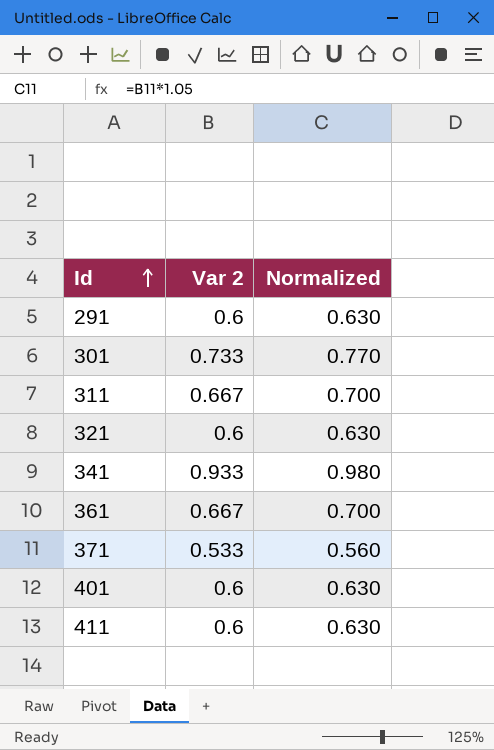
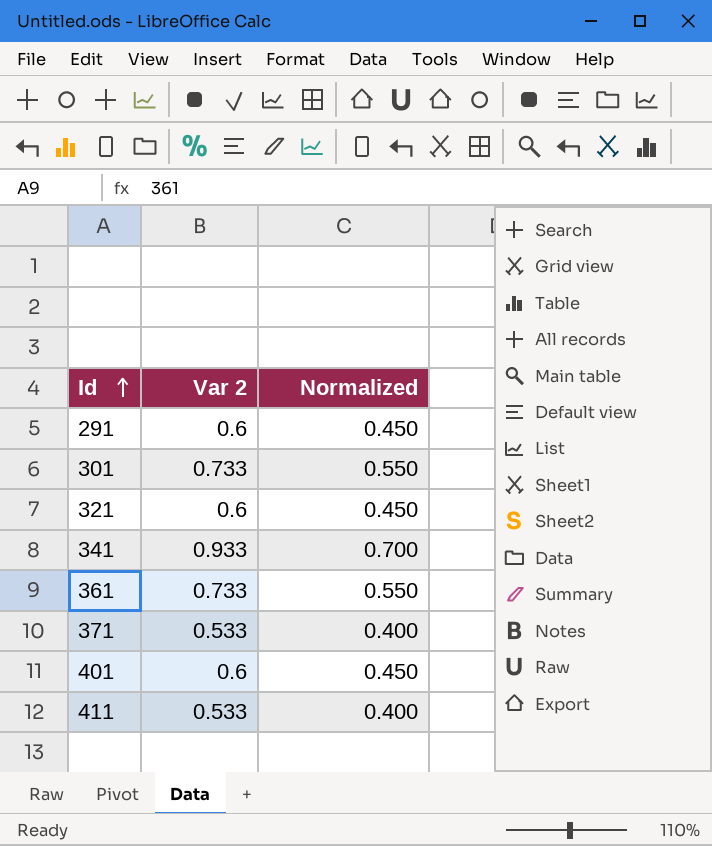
column Normalized | formula: [Var 2] * 1.05 -> [Var 2] * 0.75
row 311: 0.667 | 0.700 -> none
361 | Var 2: 0.667 -> 0.733
411 | Var 2: 0.6 -> 0.533

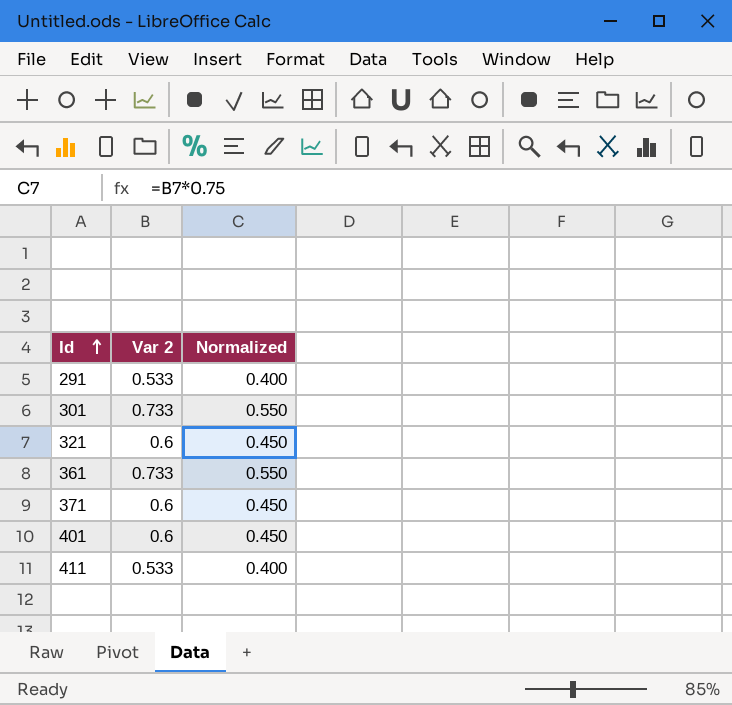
row 341: 0.933 | 0.700 -> none
291 | Var 2: 0.6 -> 0.533
291 | Normalized: 0.450 -> 0.400
371 | Var 2: 0.533 -> 0.6
371 | Normalized: 0.400 -> 0.450

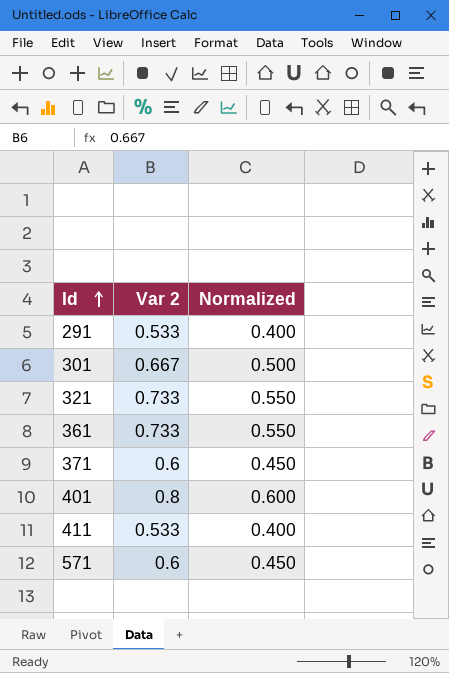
301 | Var 2: 0.733 -> 0.667
301 | Normalized: 0.550 -> 0.500
321 | Var 2: 0.6 -> 0.733
321 | Normalized: 0.450 -> 0.550
401 | Var 2: 0.6 -> 0.8
401 | Normalized: 0.450 -> 0.600
row 571: none -> 0.6 | 0.450

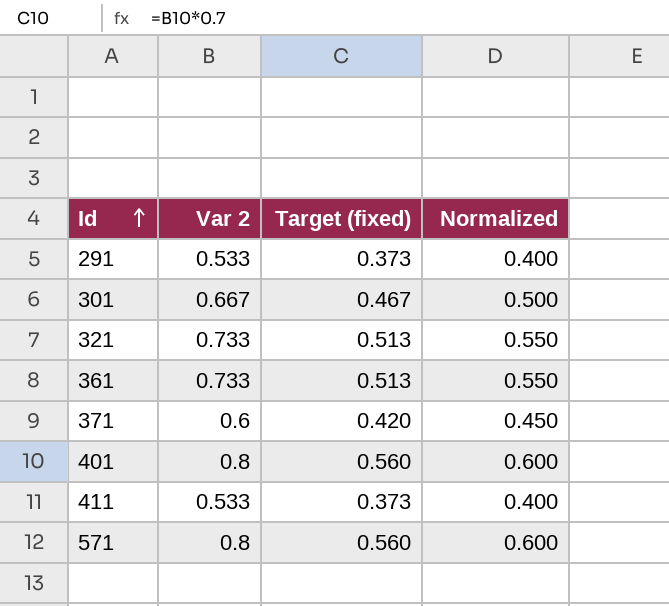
column Target (fixed) | formula: none -> [Var 2] * 0.7
571 | Var 2: 0.6 -> 0.8
571 | Normalized: 0.450 -> 0.600

